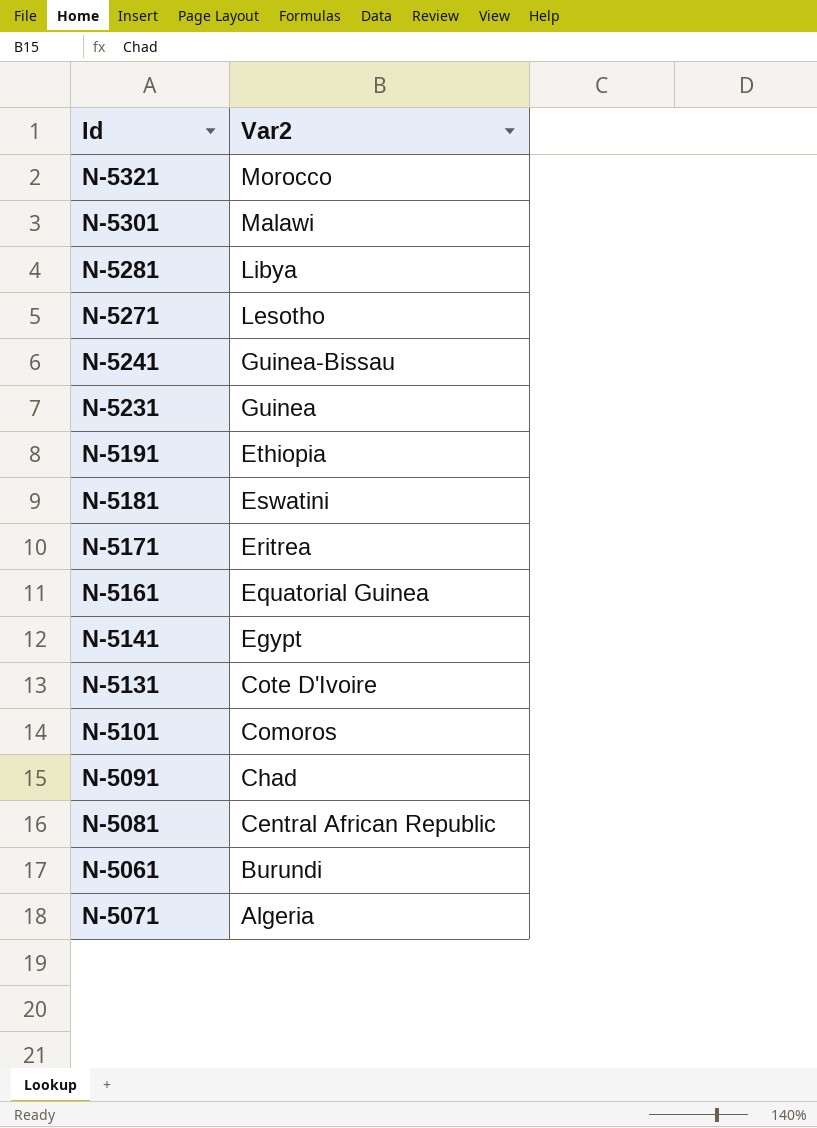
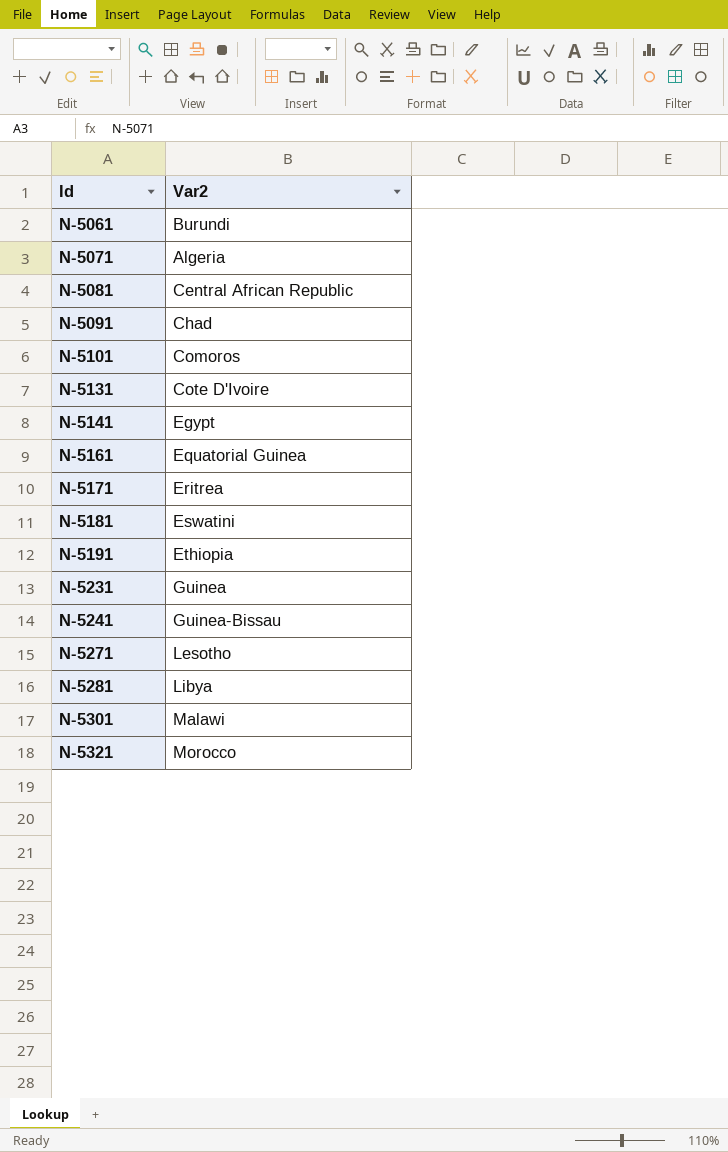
row order: Var2 descending -> Id ascending

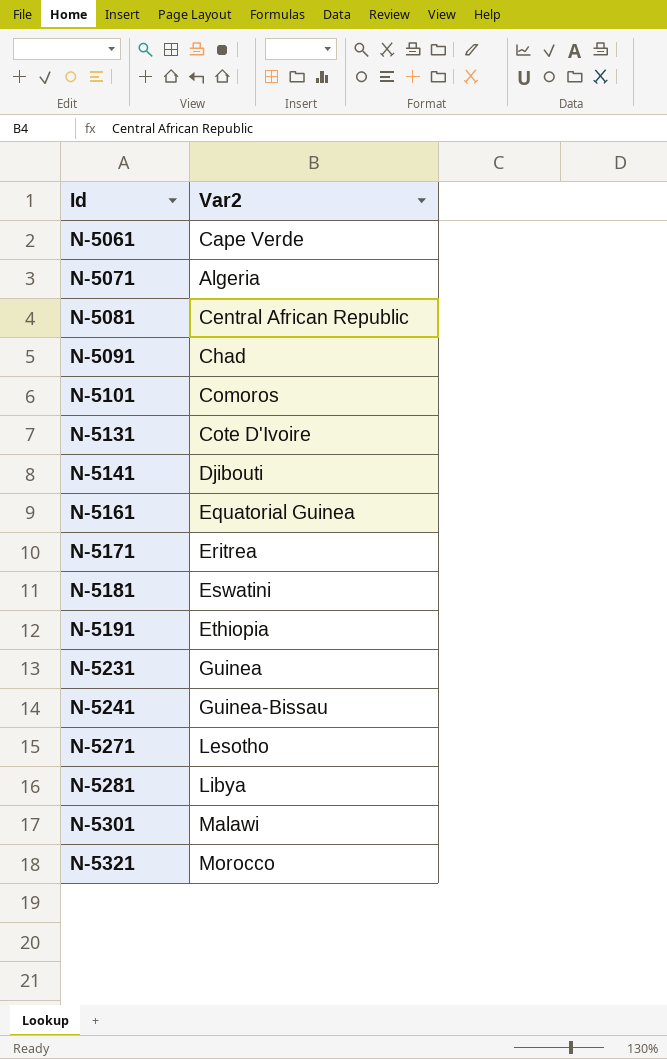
N-5061 | Var2: Burundi -> Cape Verde
N-5141 | Var2: Egypt -> Djibouti

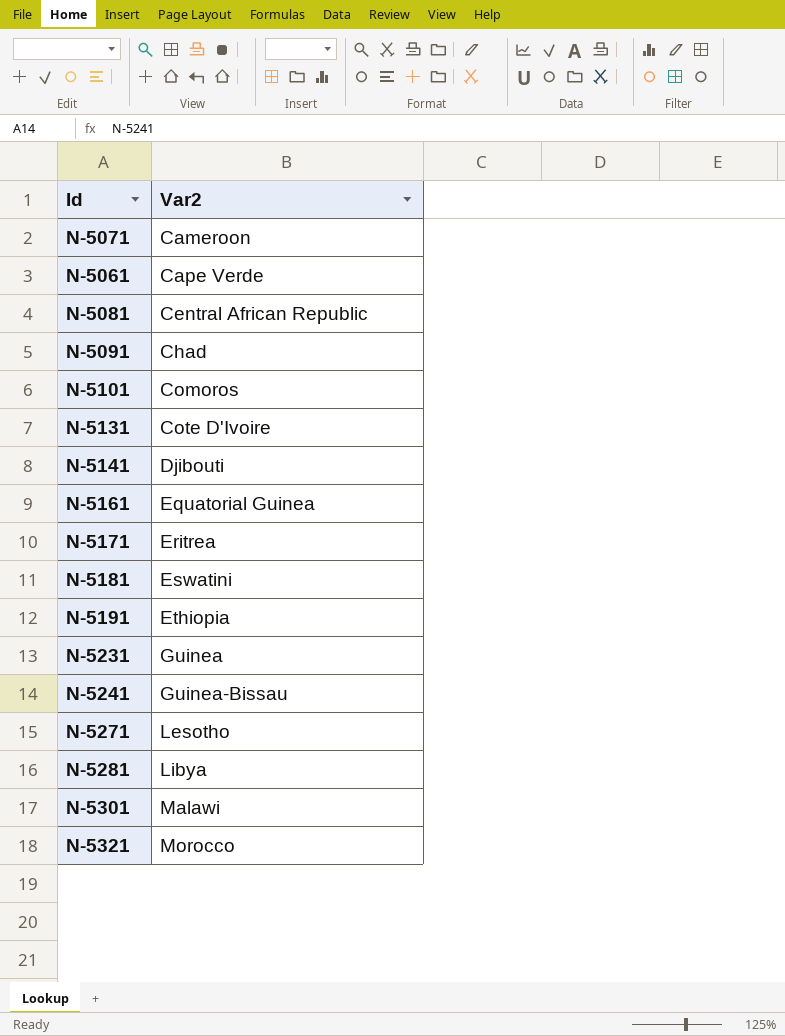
row order: Id ascending -> Var2 ascending
N-5071 | Var2: Algeria -> Cameroon

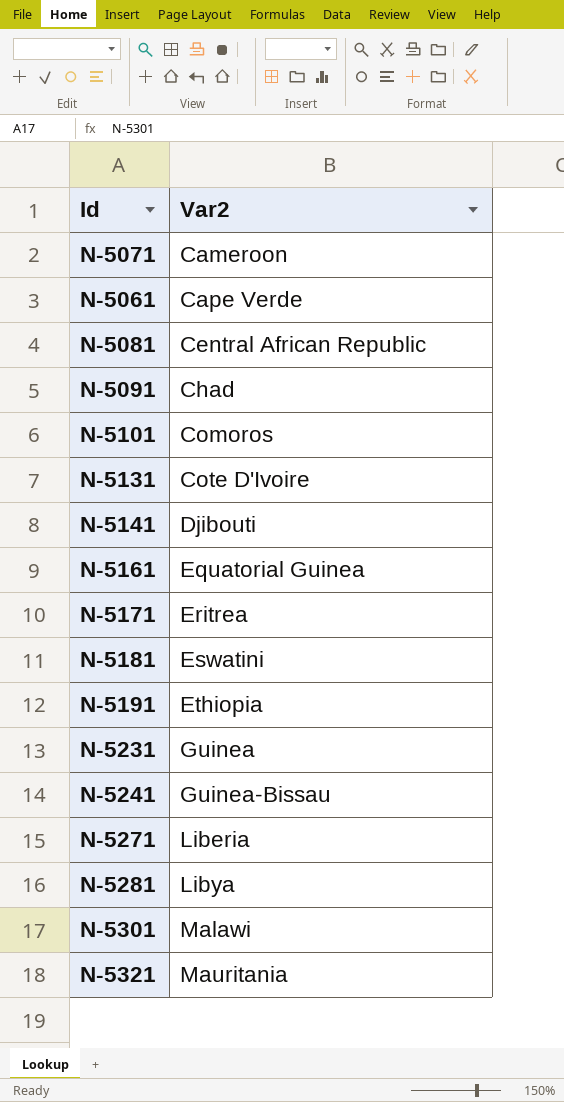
N-5271 | Var2: Lesotho -> Liberia
N-5321 | Var2: Morocco -> Mauritania

